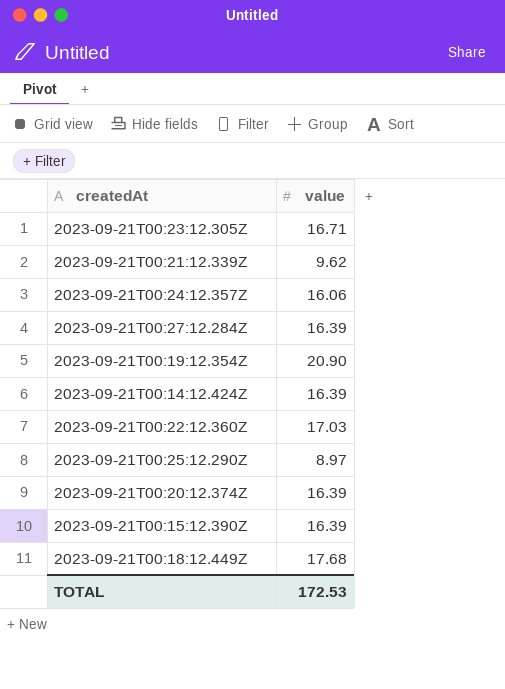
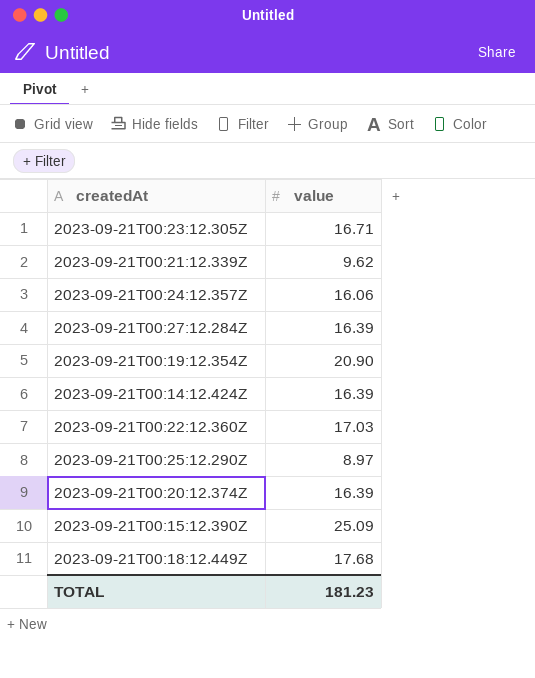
2023-09-21T00:15:12.390Z | value: 16.39 -> 25.09
TOTAL | value: 172.53 -> 181.23

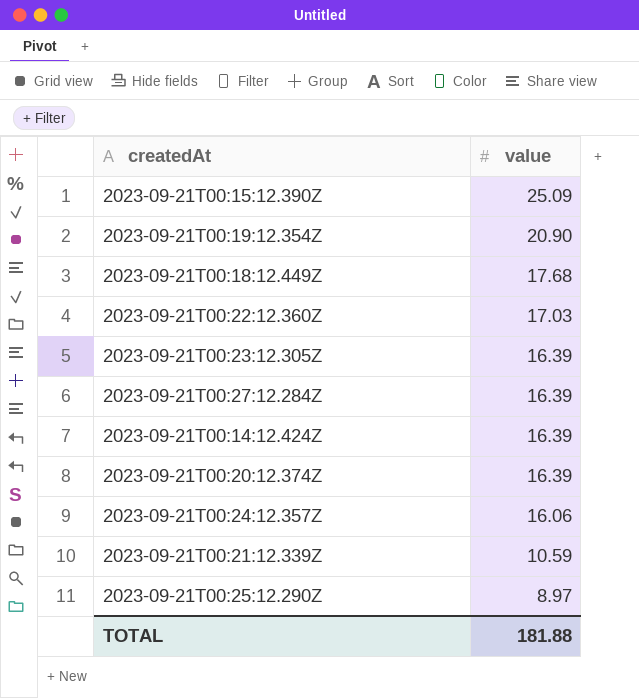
row order: none -> value descending
2023-09-21T00:23:12.305Z | value: 16.71 -> 16.39
2023-09-21T00:21:12.339Z | value: 9.62 -> 10.59
TOTAL | value: 181.23 -> 181.88

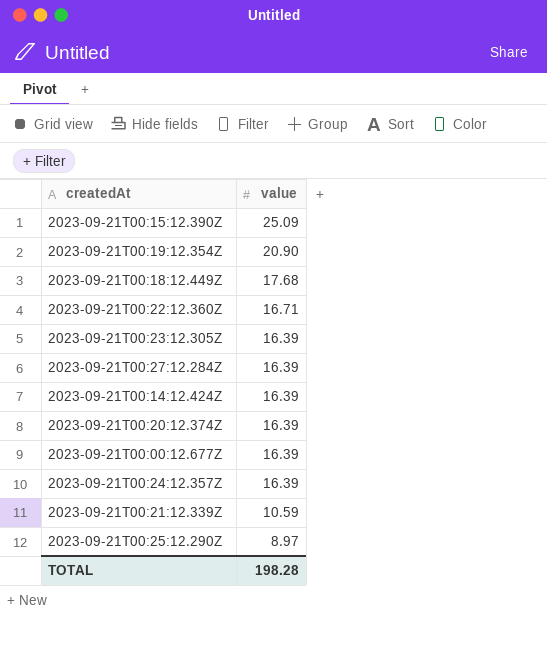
2023-09-21T00:22:12.360Z | value: 17.03 -> 16.71
row 2023-09-21T00:00:12.677Z: none -> 16.39
2023-09-21T00:24:12.357Z | value: 16.06 -> 16.39
TOTAL | value: 181.88 -> 198.28

